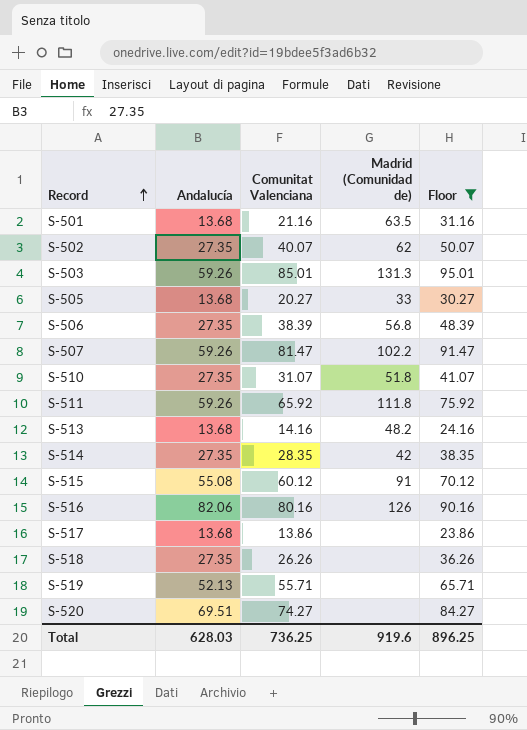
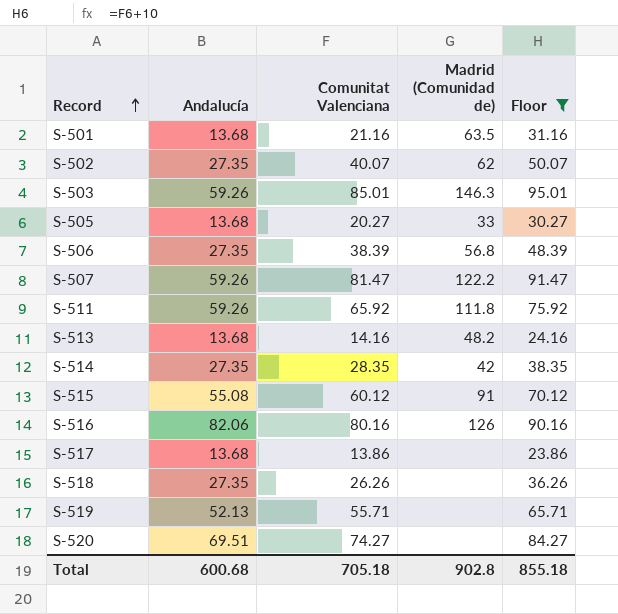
row S-510: 27.35 | 31.07 | 51.8 | 41.07 -> none
S-503 | Madrid (Comunidad de): 131.3 -> 146.3
S-507 | Madrid (Comunidad de): 102.2 -> 122.2
Total | Andalucía: 628.03 -> 600.68
Total | Comunitat Valenciana: 736.25 -> 705.18
Total | Madrid (Comunidad de): 919.6 -> 902.8
Total | Floor: 896.25 -> 855.18

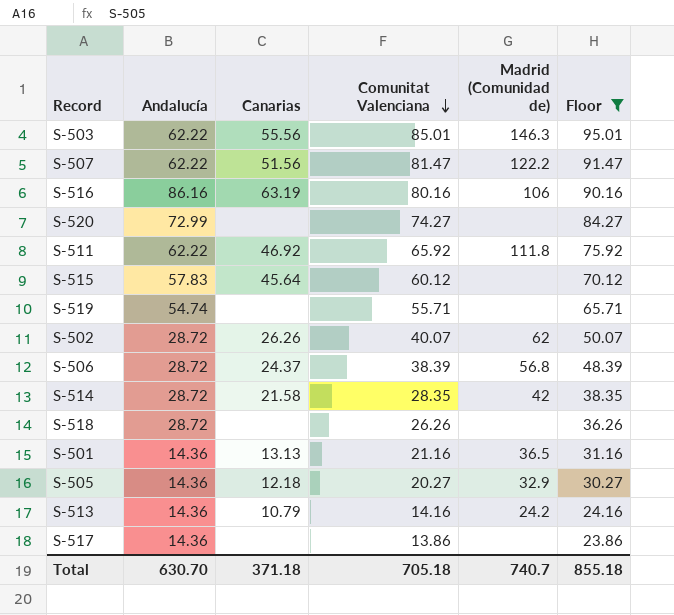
row order: Record ascending -> Comunitat Valenciana descending
column Canarias | position: none -> 3
S-503 | Andalucía: 59.26 -> 62.22
S-507 | Andalucía: 59.26 -> 62.22
S-516 | Andalucía: 82.06 -> 86.16
S-516 | Madrid (Comunidad de): 126 -> 106
S-520 | Andalucía: 69.51 -> 72.99
S-511 | Andalucía: 59.26 -> 62.22
S-515 | Andalucía: 55.08 -> 57.83
S-515 | Madrid (Comunidad de): 91 -> none
S-519 | Andalucía: 52.13 -> 54.74
S-502 | Andalucía: 27.35 -> 28.72
S-506 | Andalucía: 27.35 -> 28.72
S-514 | Andalucía: 27.35 -> 28.72
S-518 | Andalucía: 27.35 -> 28.72
S-501 | Andalucía: 13.68 -> 14.36
S-501 | Madrid (Comunidad de): 63.5 -> 36.5
S-505 | Andalucía: 13.68 -> 14.36
S-505 | Madrid (Comunidad de): 33 -> 32.9
S-513 | Andalucía: 13.68 -> 14.36
S-513 | Madrid (Comunidad de): 48.2 -> 24.2
S-517 | Andalucía: 13.68 -> 14.36
Total | Andalucía: 600.68 -> 630.70
Total | Madrid (Comunidad de): 902.8 -> 740.7

